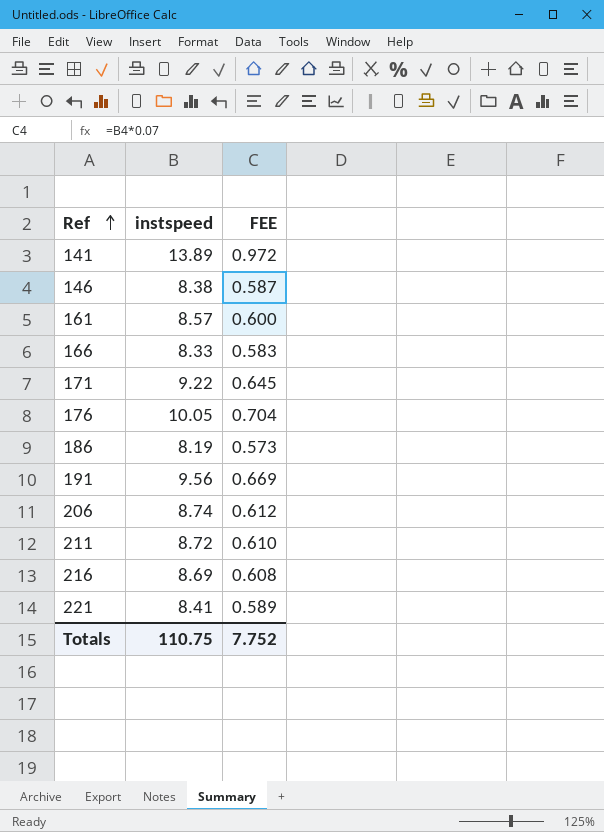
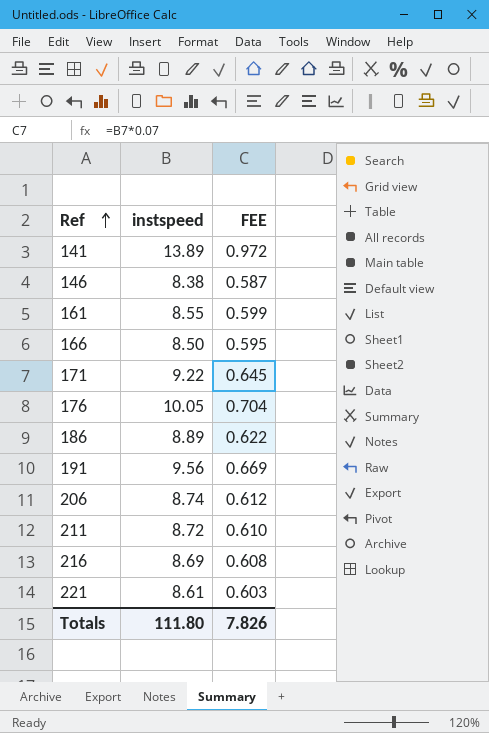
161 | instspeed: 8.57 -> 8.55
161 | FEE: 0.600 -> 0.599
166 | instspeed: 8.33 -> 8.50
166 | FEE: 0.583 -> 0.595
186 | instspeed: 8.19 -> 8.89
186 | FEE: 0.573 -> 0.622
221 | instspeed: 8.41 -> 8.61
221 | FEE: 0.589 -> 0.603
Totals | instspeed: 110.75 -> 111.80
Totals | FEE: 7.752 -> 7.826

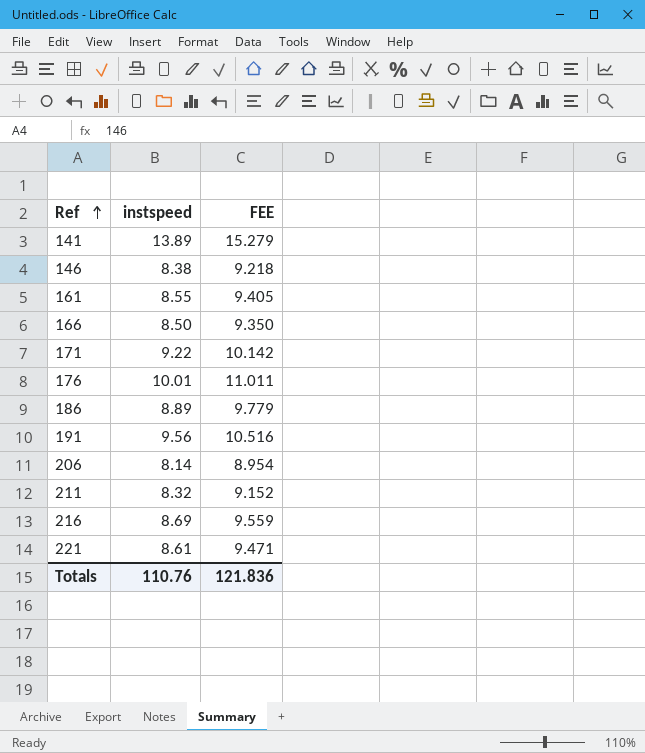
column FEE | formula: [instspeed] * 0.07 -> [instspeed] * 1.1
176 | instspeed: 10.05 -> 10.01
206 | instspeed: 8.74 -> 8.14
211 | instspeed: 8.72 -> 8.32
Totals | instspeed: 111.80 -> 110.76
Totals | FEE: 7.826 -> 121.836

